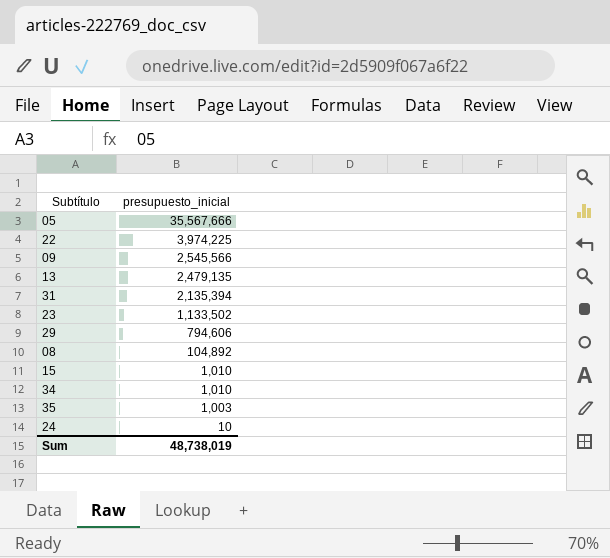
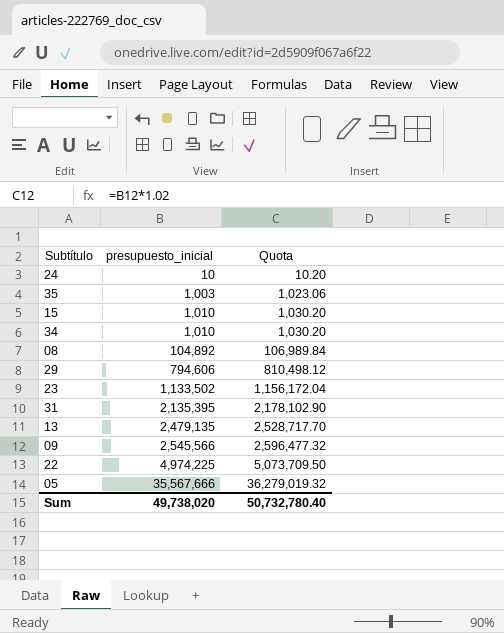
row order: presupuesto_inicial descending -> presupuesto_inicial ascending
column Quota | formula: none -> [presupuesto_inicial] * 1.02
31 | presupuesto_inicial: 2,135,394 -> 2,135,395
22 | presupuesto_inicial: 3,974,225 -> 4,974,225
Sum | presupuesto_inicial: 48,738,019 -> 49,738,020

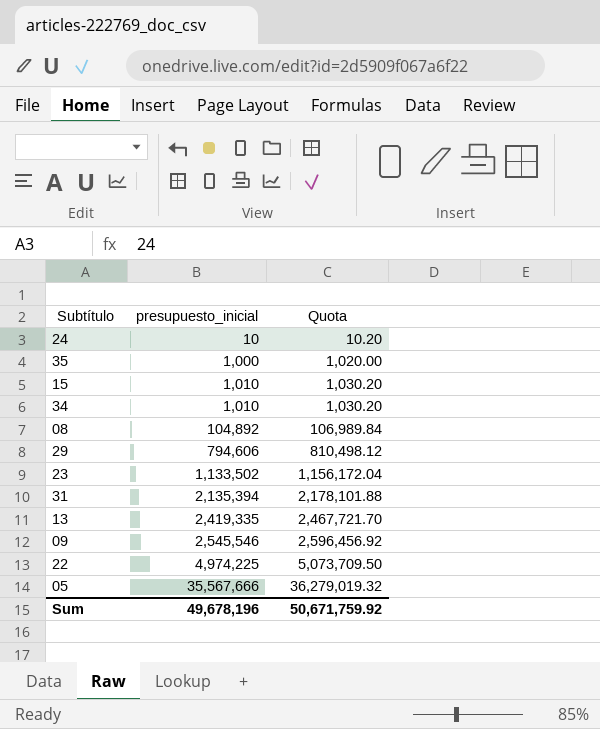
35 | presupuesto_inicial: 1,003 -> 1,000
35 | Quota: 1,023.06 -> 1,020.00
31 | presupuesto_inicial: 2,135,395 -> 2,135,394
31 | Quota: 2,178,102.90 -> 2,178,101.88
13 | presupuesto_inicial: 2,479,135 -> 2,419,335
13 | Quota: 2,528,717.70 -> 2,467,721.70
09 | presupuesto_inicial: 2,545,566 -> 2,545,546
09 | Quota: 2,596,477.32 -> 2,596,456.92
Sum | presupuesto_inicial: 49,738,020 -> 49,678,196
Sum | Quota: 50,732,780.40 -> 50,671,759.92

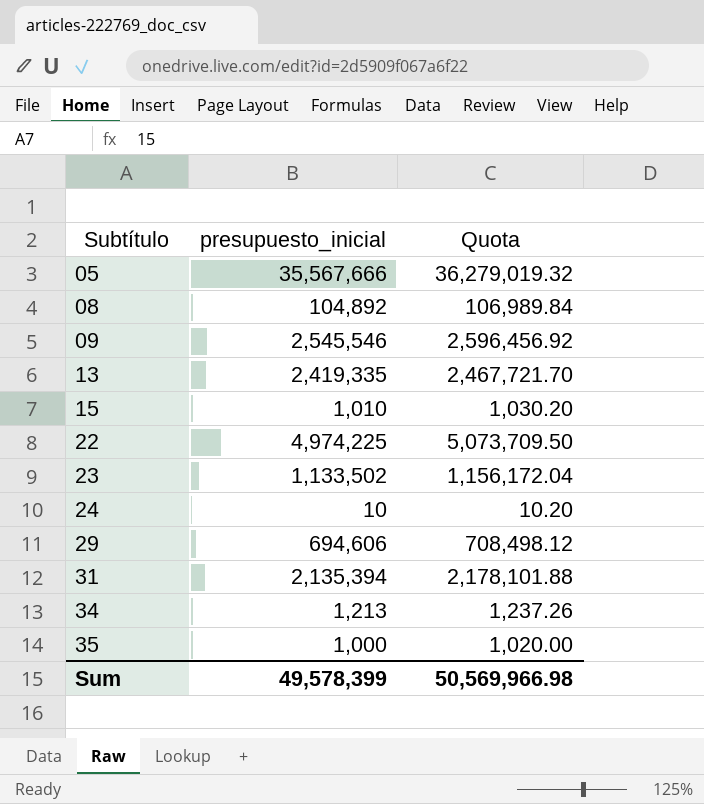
row order: presupuesto_inicial ascending -> Subtítulo ascending
29 | presupuesto_inicial: 794,606 -> 694,606
29 | Quota: 810,498.12 -> 708,498.12
34 | presupuesto_inicial: 1,010 -> 1,213
34 | Quota: 1,030.20 -> 1,237.26
Sum | presupuesto_inicial: 49,678,196 -> 49,578,399
Sum | Quota: 50,671,759.92 -> 50,569,966.98

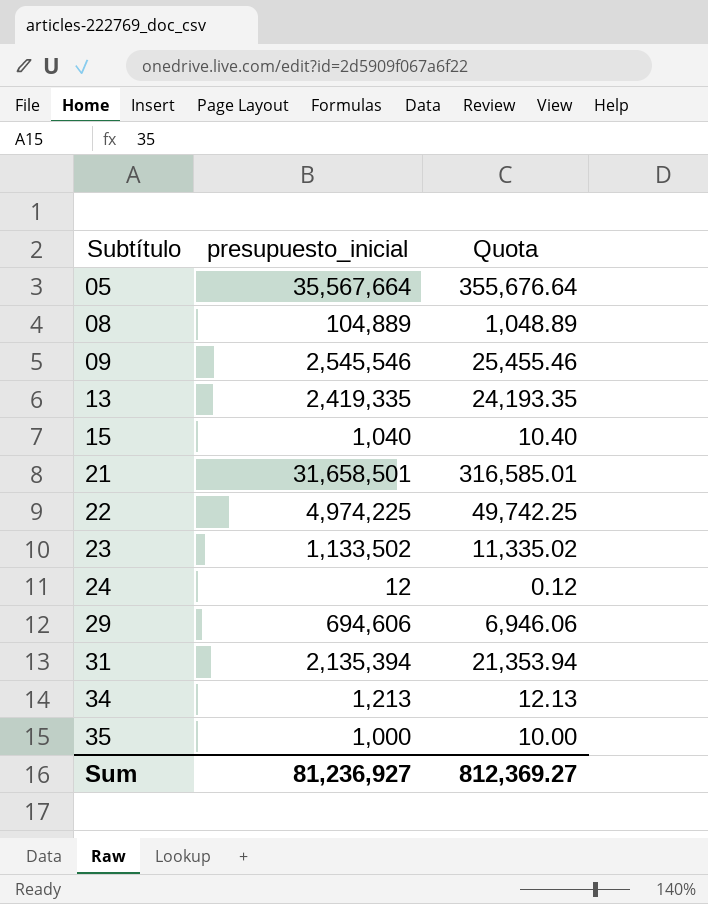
column Quota | formula: [presupuesto_inicial] * 1.02 -> [presupuesto_inicial] * 0.01
05 | presupuesto_inicial: 35,567,666 -> 35,567,664
08 | presupuesto_inicial: 104,892 -> 104,889
15 | presupuesto_inicial: 1,010 -> 1,040
row 21: none -> 31,658,501 | 316,585.01
24 | presupuesto_inicial: 10 -> 12
Sum | presupuesto_inicial: 49,578,399 -> 81,236,927
Sum | Quota: 50,569,966.98 -> 812,369.27

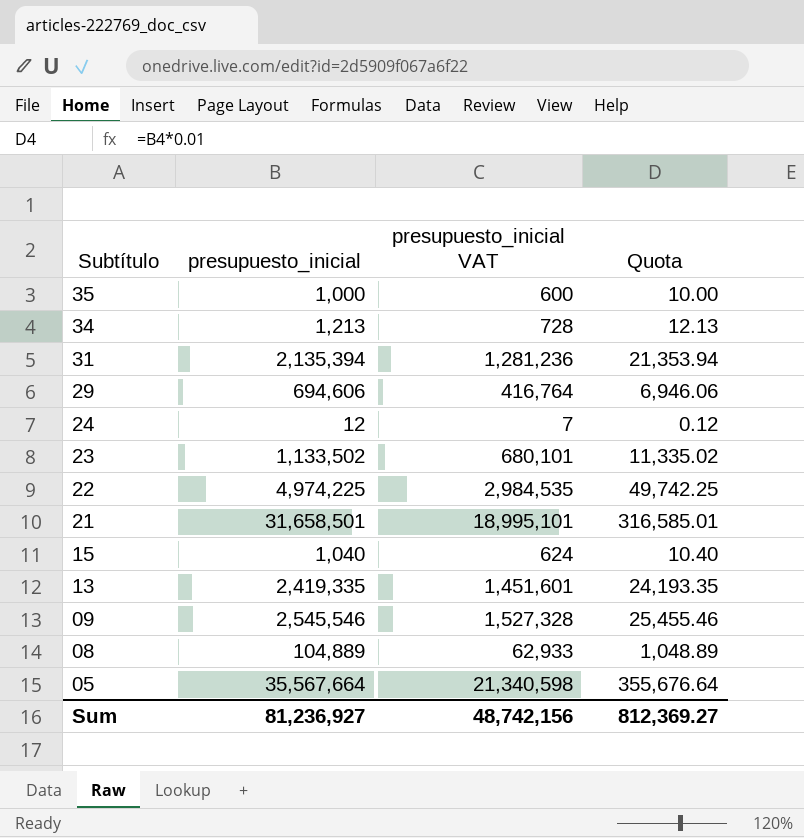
row order: Subtítulo ascending -> Subtítulo descending
column presupuesto_inicial VAT | formula: none -> [presupuesto_inicial] * 0.6

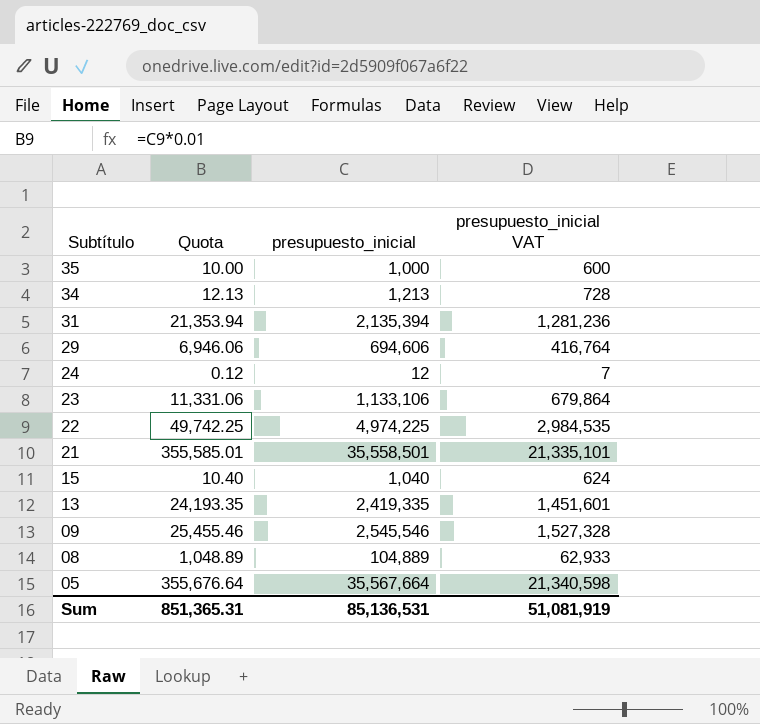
column Quota | position: 4 -> 2
23 | Quota: 11,335.02 -> 11,331.06
23 | presupuesto_inicial: 1,133,502 -> 1,133,106
23 | presupuesto_inicial VAT: 680,101 -> 679,864
21 | Quota: 316,585.01 -> 355,585.01
21 | presupuesto_inicial: 31,658,501 -> 35,558,501
21 | presupuesto_inicial VAT: 18,995,101 -> 21,335,101
Sum | Quota: 812,369.27 -> 851,365.31
Sum | presupuesto_inicial: 81,236,927 -> 85,136,531
Sum | presupuesto_inicial VAT: 48,742,156 -> 51,081,919

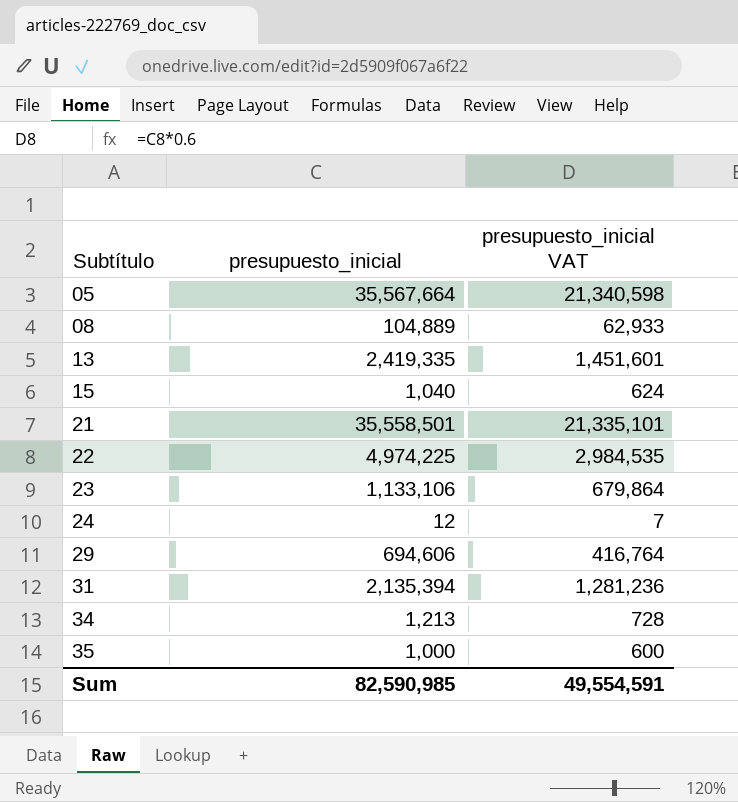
row order: Subtítulo descending -> Subtítulo ascending
column Quota | formula: [presupuesto_inicial] * 0.01 -> none
row 09: 25,455.46 | 2,545,546 | 1,527,328 -> none
Sum | presupuesto_inicial: 85,136,531 -> 82,590,985
Sum | presupuesto_inicial VAT: 51,081,919 -> 49,554,591

